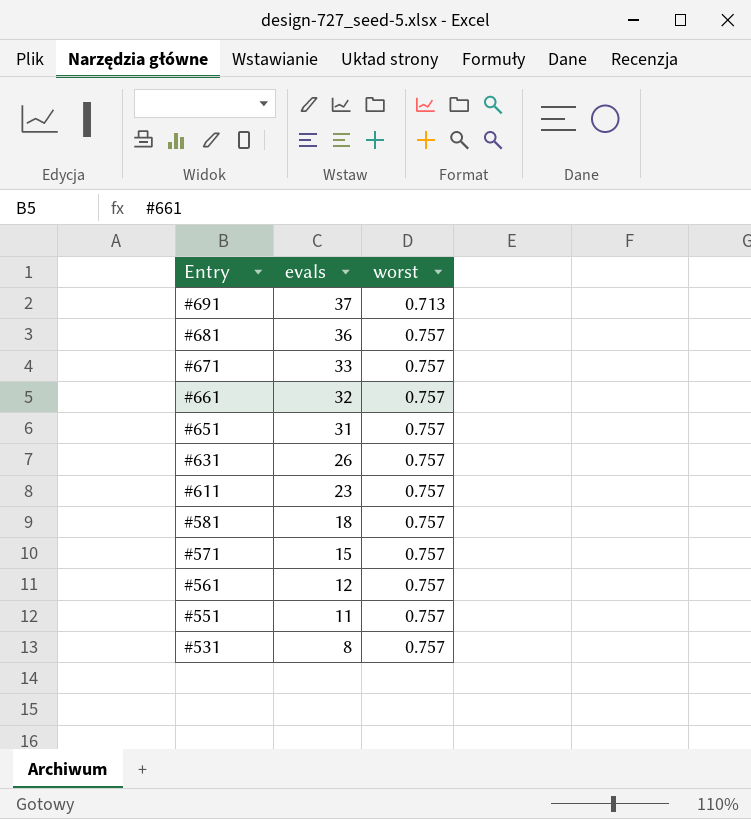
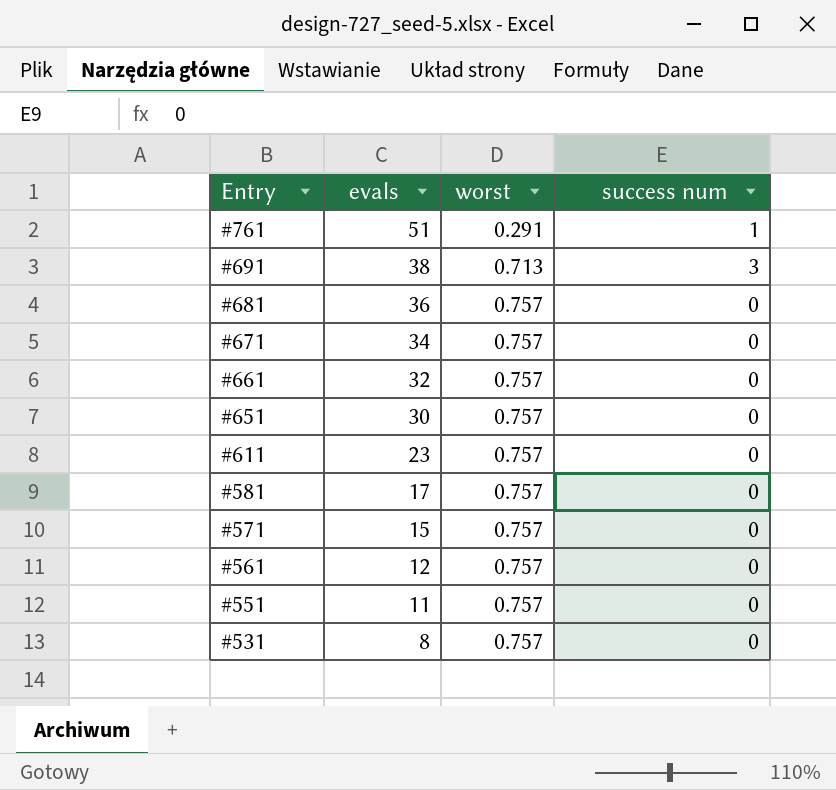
column success num | position: none -> 4
row #631: 26 | 0.757 -> none
row #761: none -> 51 | 0.291 | 1
#691 | evals: 37 -> 38
#671 | evals: 33 -> 34
#651 | evals: 31 -> 30
#581 | evals: 18 -> 17

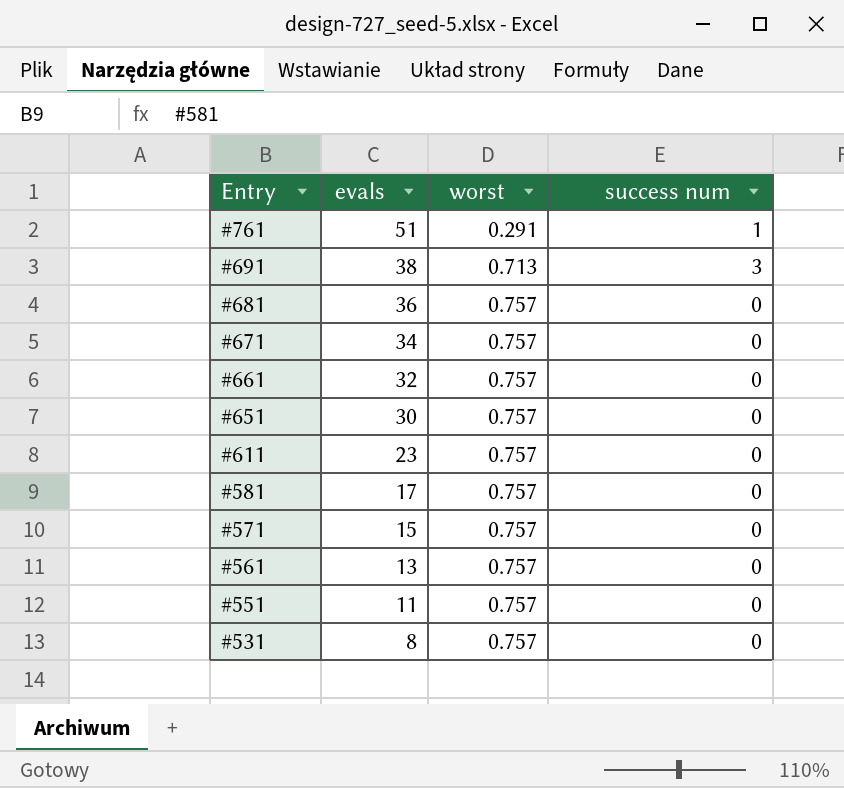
#561 | evals: 12 -> 13

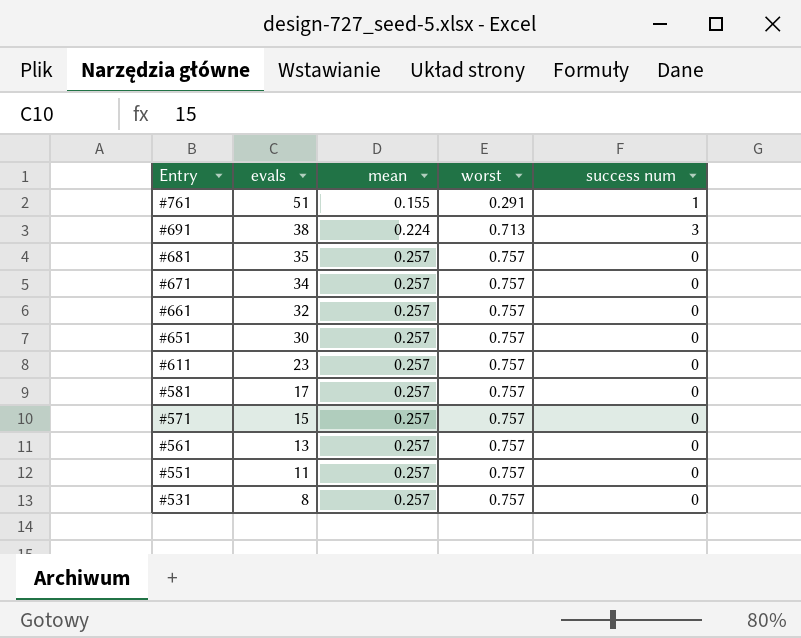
column mean | position: none -> 3
#681 | evals: 36 -> 35

